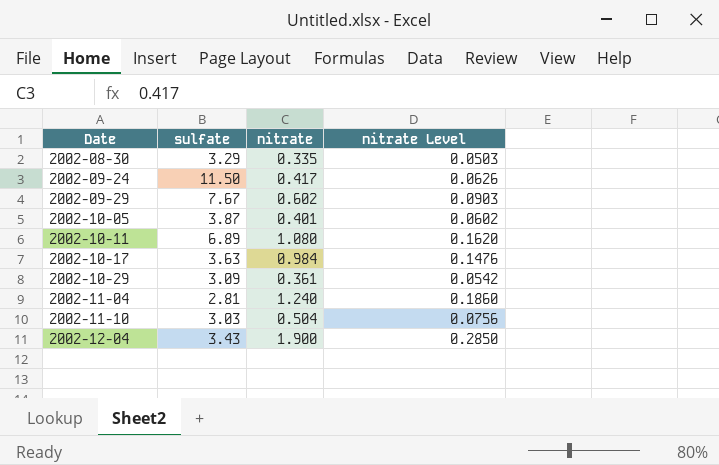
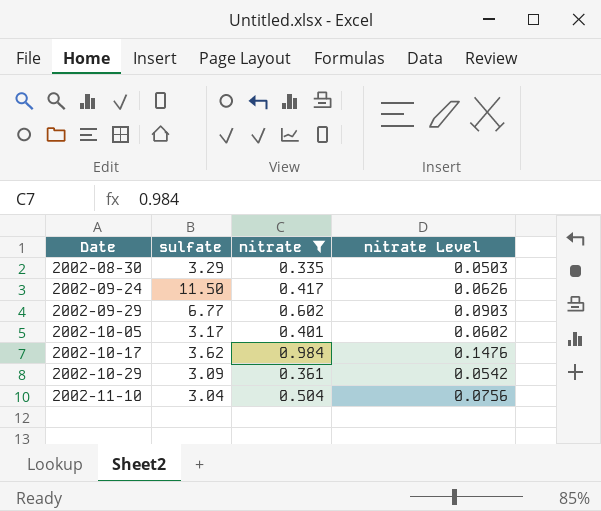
filter: none -> nitrate <= 0.984
2002-09-29 | sulfate: 7.67 -> 6.77
2002-10-05 | sulfate: 3.87 -> 3.17
2002-10-17 | sulfate: 3.63 -> 3.62
2002-11-10 | sulfate: 3.03 -> 3.04

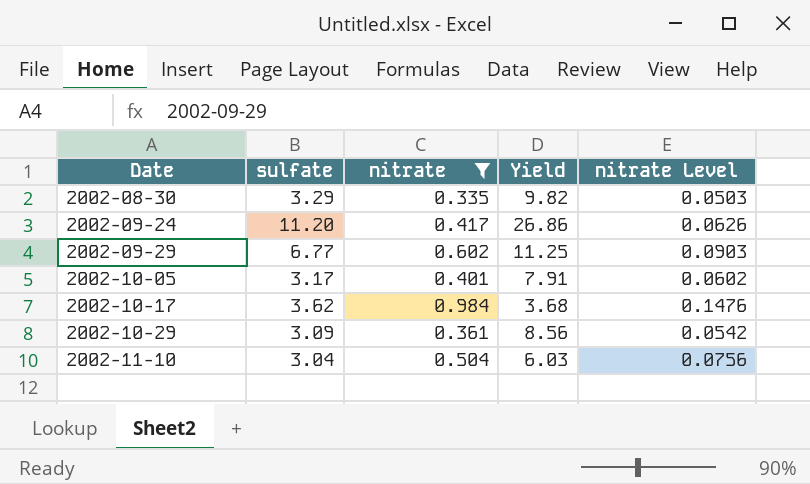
column Yield | formula: none -> [sulfate] / [nitrate]
2002-09-24 | sulfate: 11.50 -> 11.20

